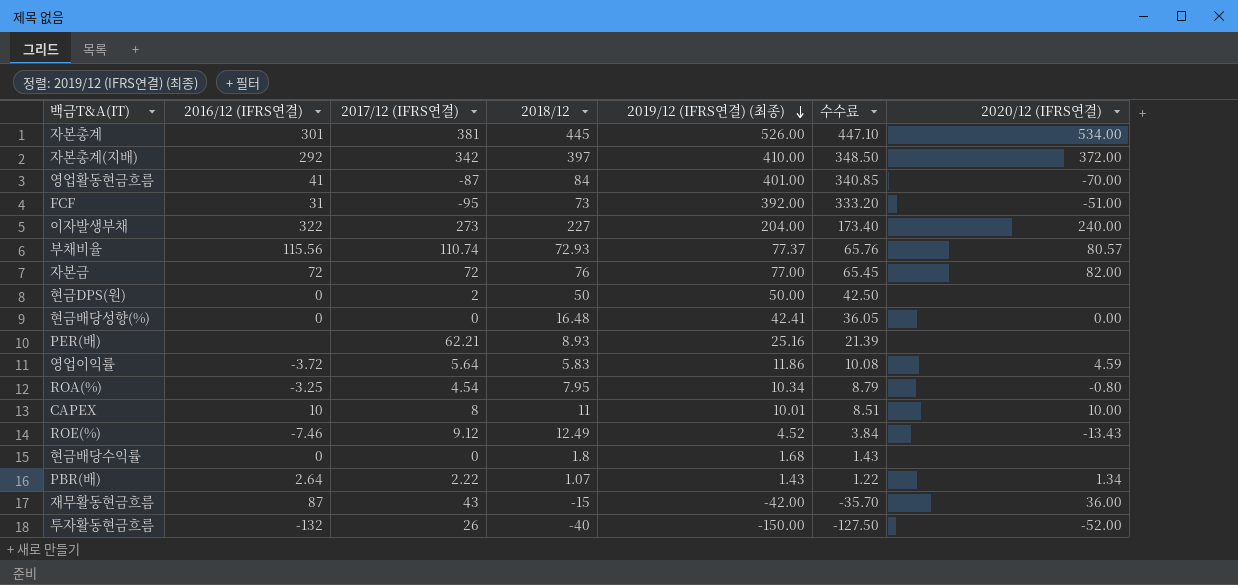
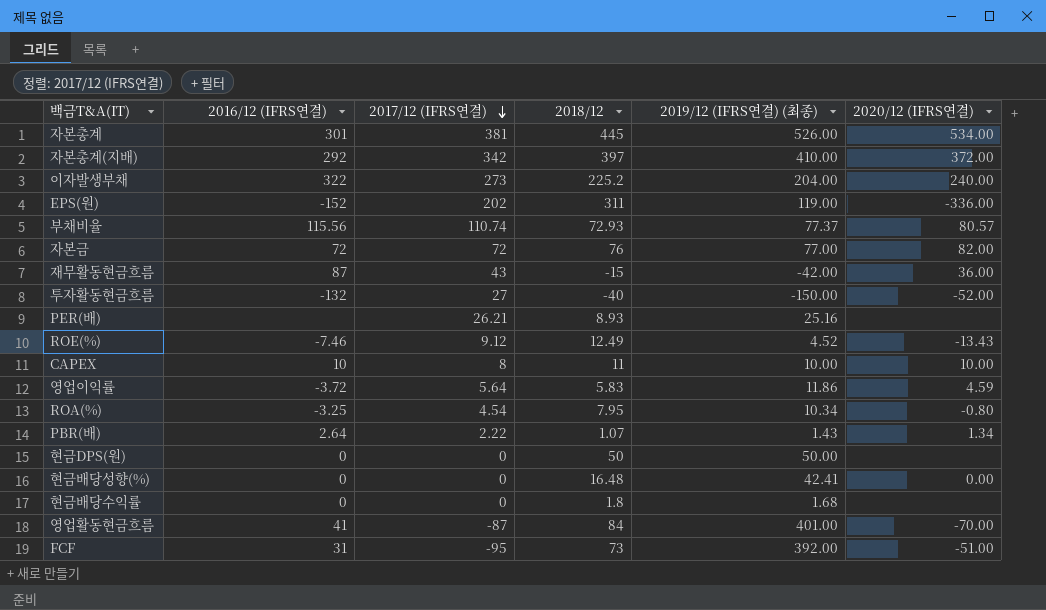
row order: 2019/12 (IFRS연결) (최종) descending -> 2017/12 (IFRS연결) descending
column 수수료 | formula: [2019/12 (IFRS연결) (최종)] * 0.85 -> none
이자발생부채 | 2018/12: 227 -> 225.2
row EPS(원): none -> -152 | 202 | 311 | 119.00 | -336.00
투자활동현금흐름 | 2017/12 (IFRS연결): 26 -> 27
PER(배) | 2017/12 (IFRS연결): 62.21 -> 26.21
CAPEX | 2019/12 (IFRS연결) (최종): 10.01 -> 10.00
현금DPS(원) | 2017/12 (IFRS연결): 2 -> 0

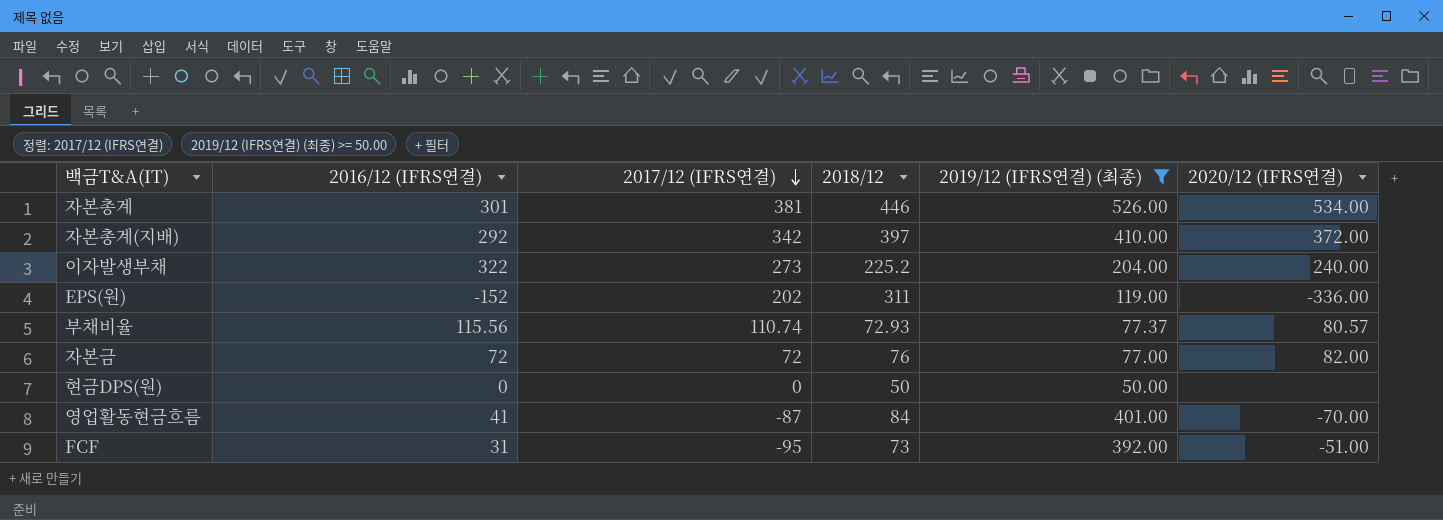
filter: none -> 2019/12 (IFRS연결) (최종) >= 50.00
자본총계 | 2018/12: 445 -> 446

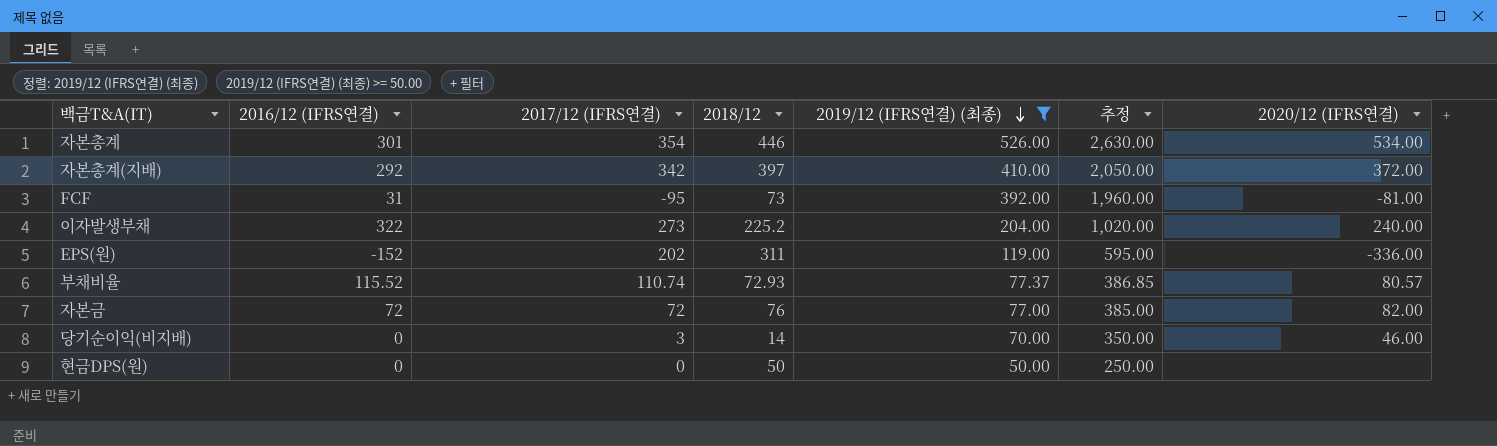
row order: 2017/12 (IFRS연결) descending -> 2019/12 (IFRS연결) (최종) descending
column 추정 | formula: none -> [2019/12 (IFRS연결) (최종)] * 5
row 영업활동현금흐름: 41 | -87 | 84 | 401.00 | -70.00 -> none
자본총계 | 2017/12 (IFRS연결): 381 -> 354
FCF | 2020/12 (IFRS연결): -51.00 -> -81.00
부채비율 | 2016/12 (IFRS연결): 115.56 -> 115.52
row 당기순이익(비지배): none -> 0 | 3 | 14 | 70.00 | 350.00 | 46.00

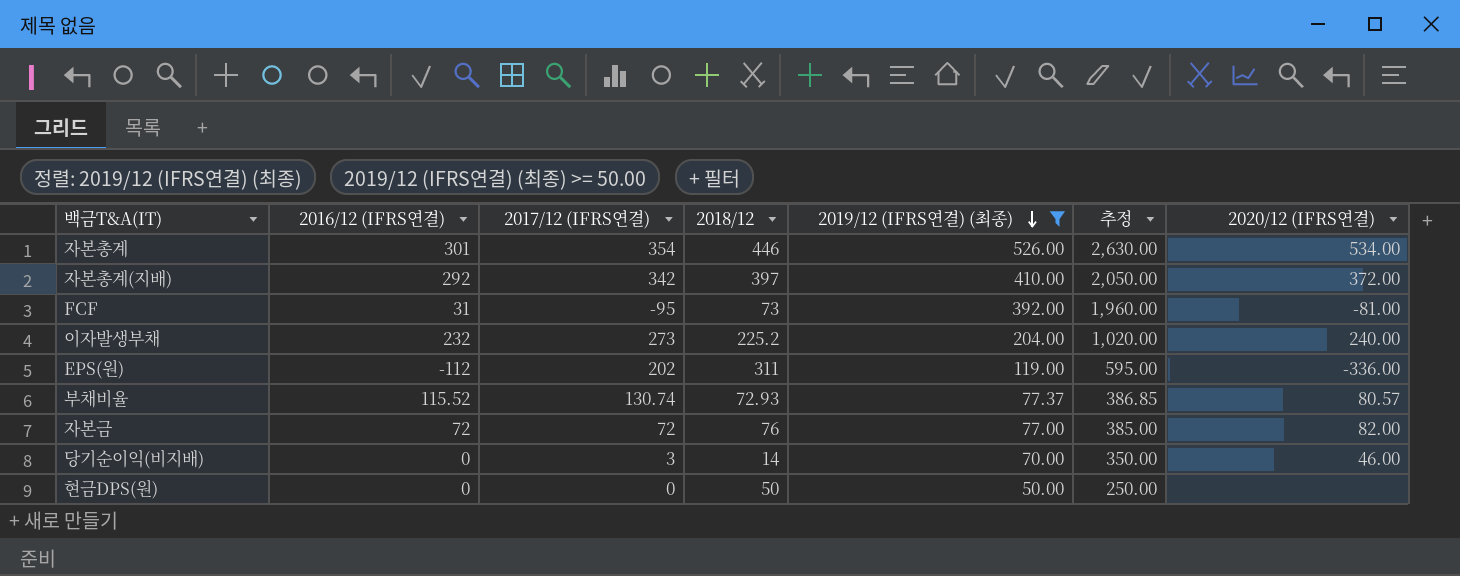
이자발생부채 | 2016/12 (IFRS연결): 322 -> 232
EPS(원) | 2016/12 (IFRS연결): -152 -> -112
부채비율 | 2017/12 (IFRS연결): 110.74 -> 130.74

